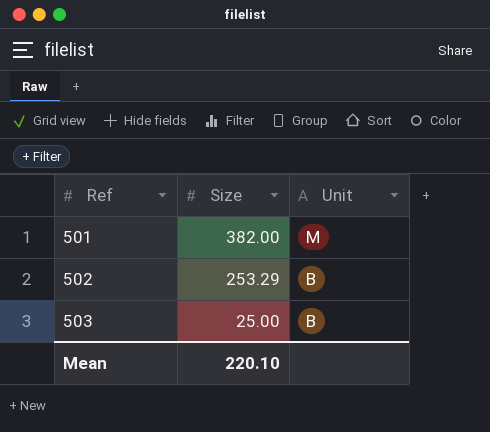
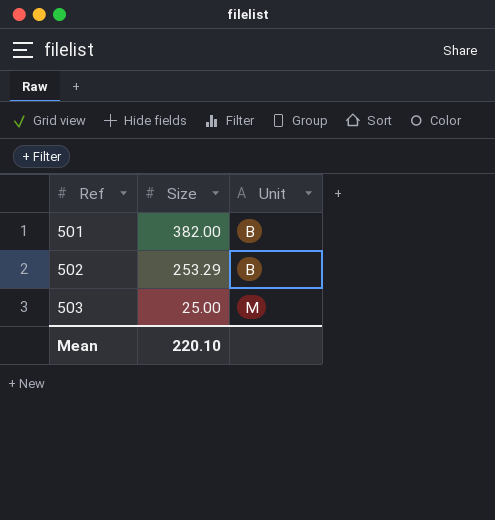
501 | Unit: M -> B
503 | Unit: B -> M

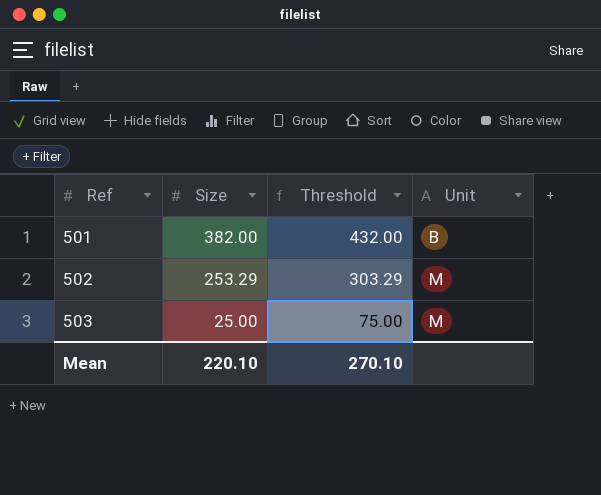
column Threshold | formula: none -> [Size] + 50
502 | Unit: B -> M

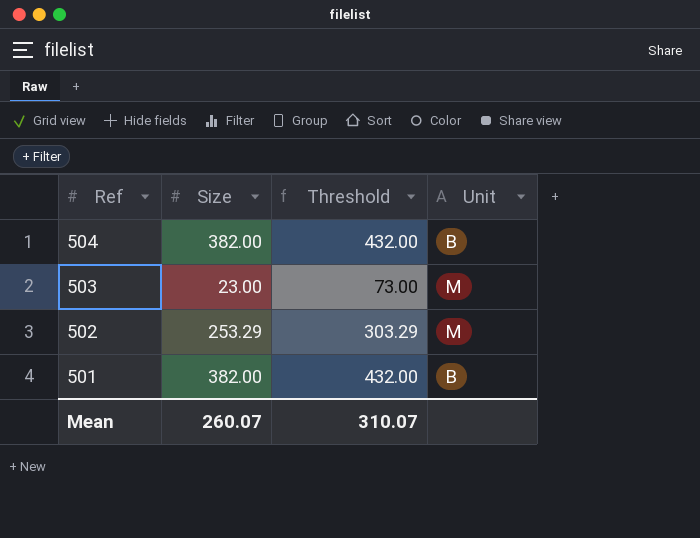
row order: Ref ascending -> Ref descending
row 504: none -> 382.00 | 432.00 | B
503 | Size: 25.00 -> 23.00
503 | Threshold: 75.00 -> 73.00
Mean | Size: 220.10 -> 260.07
Mean | Threshold: 270.10 -> 310.07

